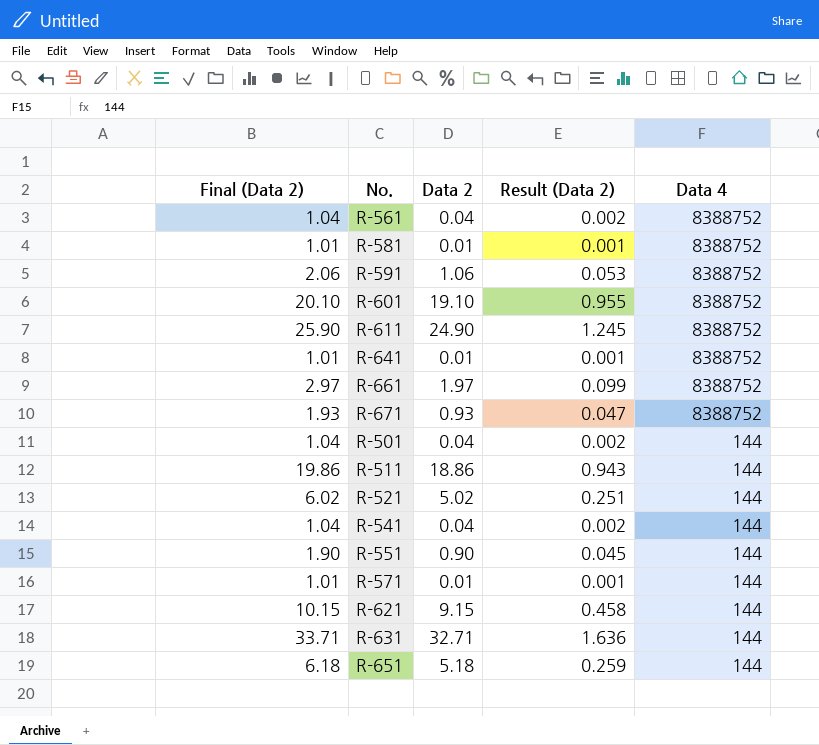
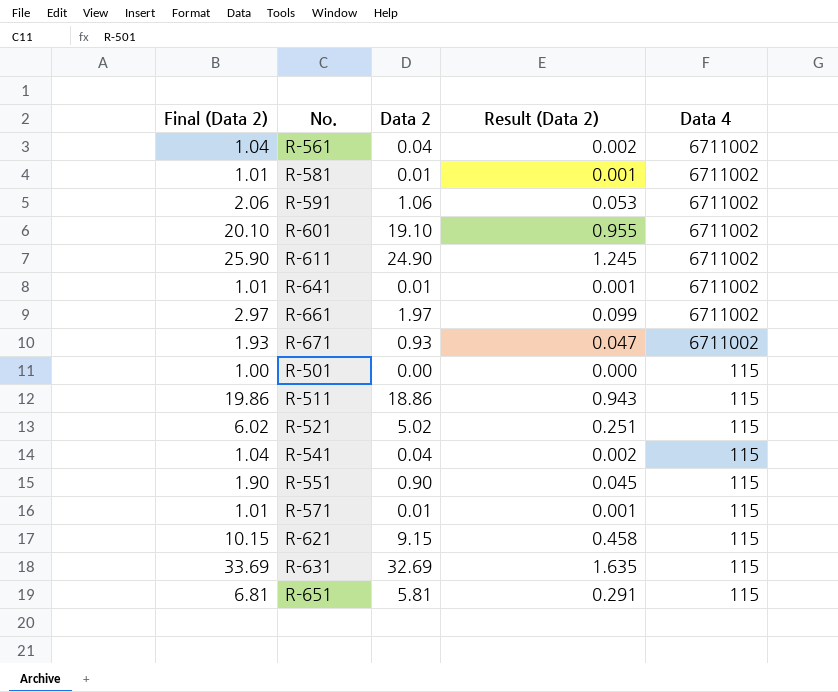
R-561 | Data 4: 8388752 -> 6711002
R-581 | Data 4: 8388752 -> 6711002
R-591 | Data 4: 8388752 -> 6711002
R-601 | Data 4: 8388752 -> 6711002
R-611 | Data 4: 8388752 -> 6711002
R-641 | Data 4: 8388752 -> 6711002
R-661 | Data 4: 8388752 -> 6711002
R-671 | Data 4: 8388752 -> 6711002
R-501 | Final (Data 2): 1.04 -> 1.00
R-501 | Data 2: 0.04 -> 0.00
R-501 | Result (Data 2): 0.002 -> 0.000
R-501 | Data 4: 144 -> 115
R-511 | Data 4: 144 -> 115
R-521 | Data 4: 144 -> 115
R-541 | Data 4: 144 -> 115
R-551 | Data 4: 144 -> 115
R-571 | Data 4: 144 -> 115
R-621 | Data 4: 144 -> 115
R-631 | Final (Data 2): 33.71 -> 33.69
R-631 | Data 2: 32.71 -> 32.69
R-631 | Result (Data 2): 1.636 -> 1.635
R-631 | Data 4: 144 -> 115
R-651 | Final (Data 2): 6.18 -> 6.81
R-651 | Data 2: 5.18 -> 5.81
R-651 | Result (Data 2): 0.259 -> 0.291
R-651 | Data 4: 144 -> 115

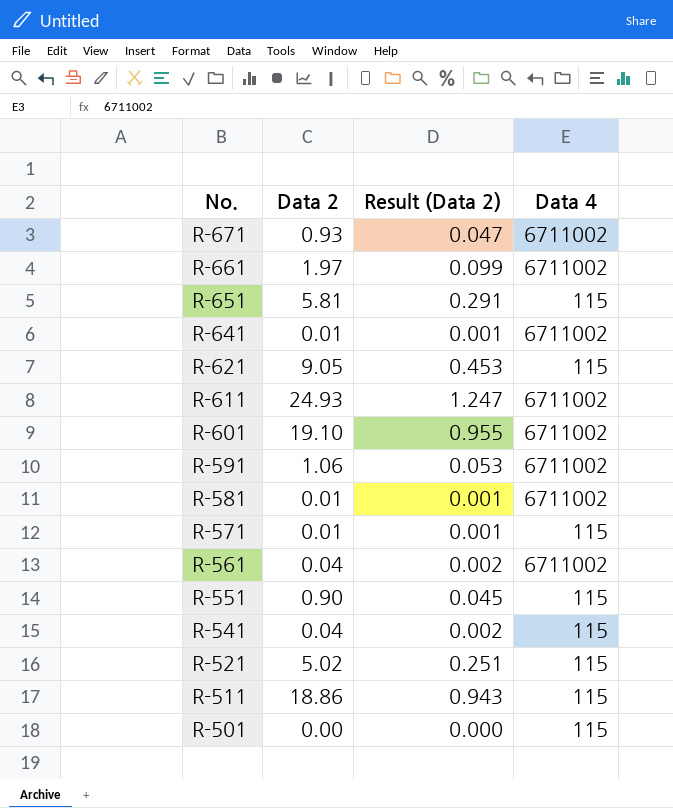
row order: Data 4 descending -> No. descending
column Final (Data 2) | formula: [Data 2] + 1 -> none
row R-631: 33.69 | 32.69 | 1.635 | 115 -> none
R-621 | Data 2: 9.15 -> 9.05
R-621 | Result (Data 2): 0.458 -> 0.453
R-611 | Data 2: 24.90 -> 24.93
R-611 | Result (Data 2): 1.245 -> 1.247

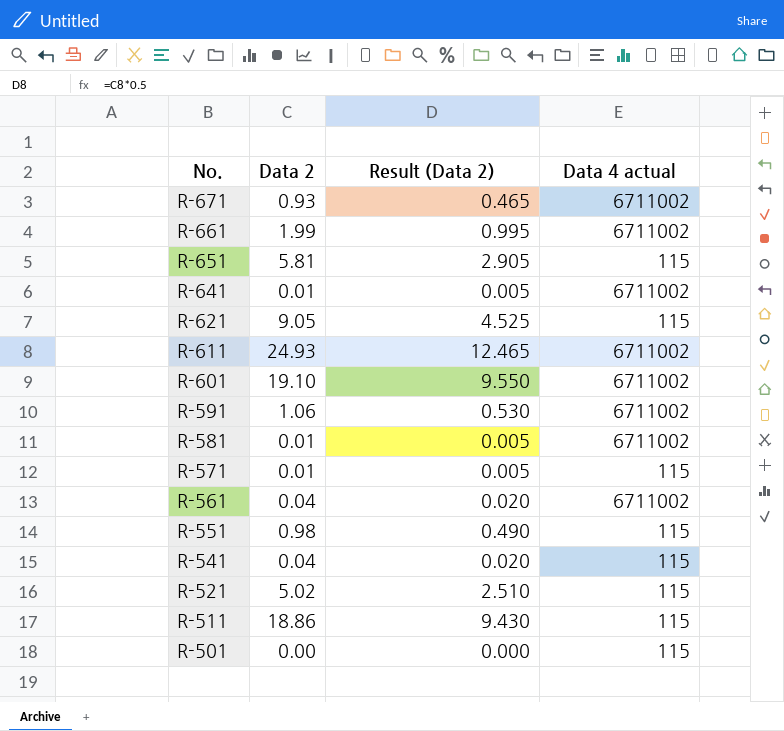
column Result (Data 2) | formula: [Data 2] * 0.05 -> [Data 2] * 0.5
column name: Data 4 -> Data 4 actual
R-661 | Data 2: 1.97 -> 1.99
R-551 | Data 2: 0.90 -> 0.98

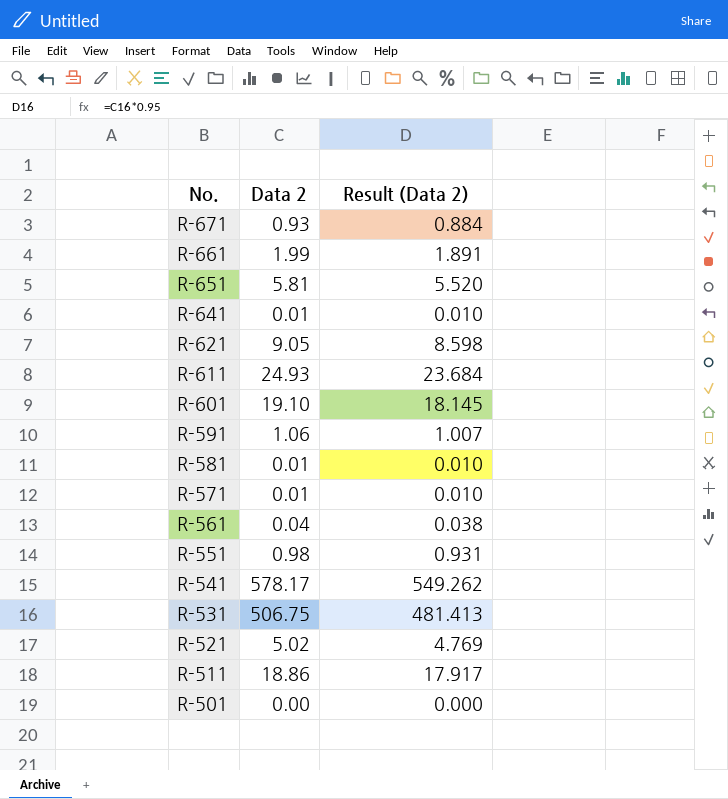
column Data 4 actual | position: 4 -> none
column Result (Data 2) | formula: [Data 2] * 0.5 -> [Data 2] * 0.95
R-541 | Data 2: 0.04 -> 578.17
row R-531: none -> 506.75 | 481.413

